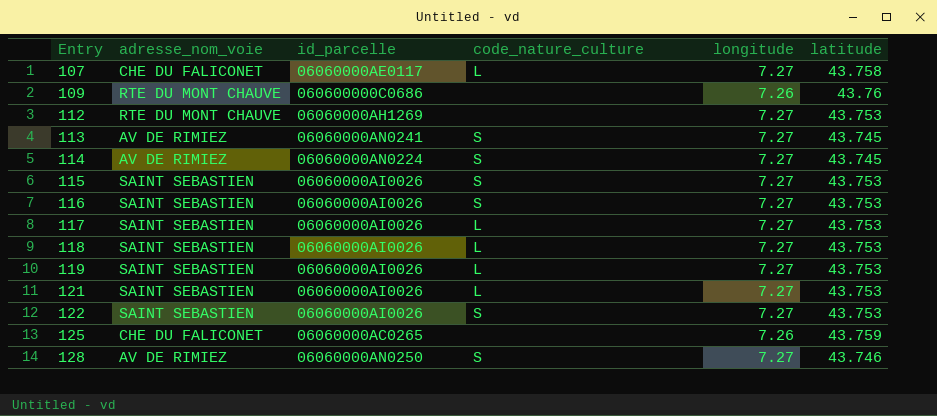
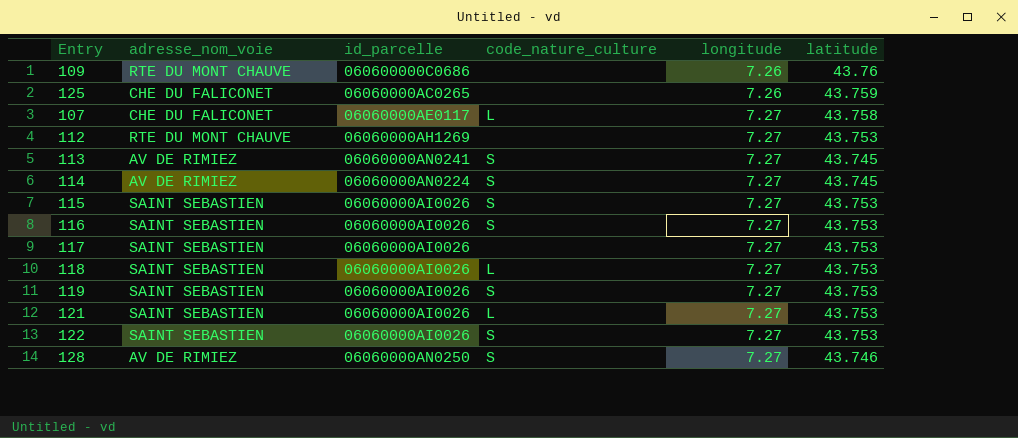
row order: Entry ascending -> longitude ascending
117 | code_nature_culture: L -> none
119 | code_nature_culture: L -> S

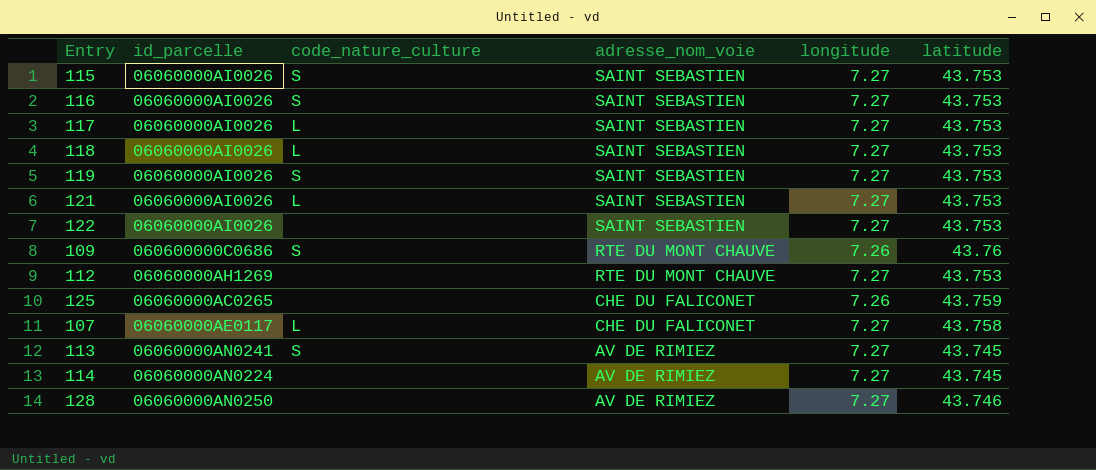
row order: longitude ascending -> adresse_nom_voie descending
column adresse_nom_voie | position: 2 -> 4
117 | code_nature_culture: none -> L
122 | code_nature_culture: S -> none
109 | code_nature_culture: none -> S
114 | code_nature_culture: S -> none
128 | code_nature_culture: S -> none

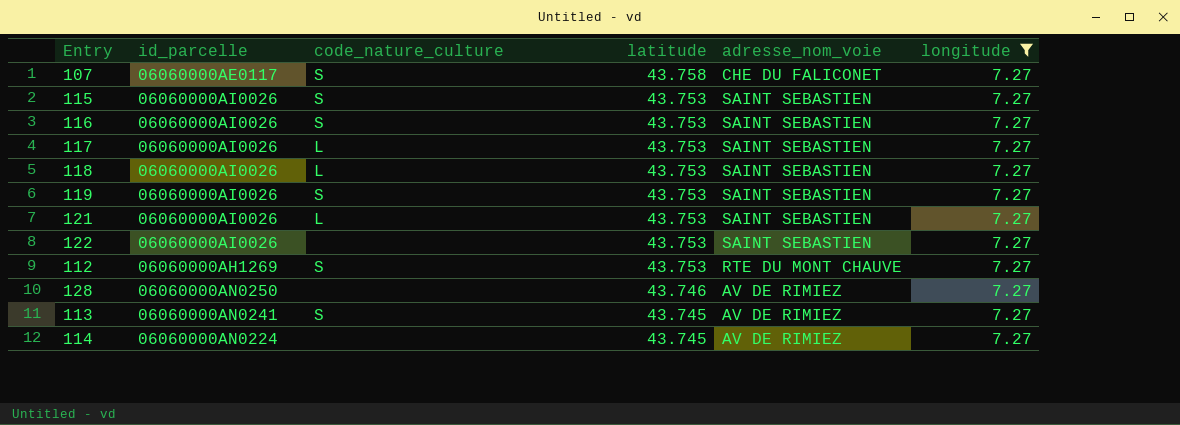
filter: none -> longitude = 7.27
row order: adresse_nom_voie descending -> latitude descending
column latitude | position: 6 -> 4
107 | code_nature_culture: L -> S
112 | code_nature_culture: none -> S

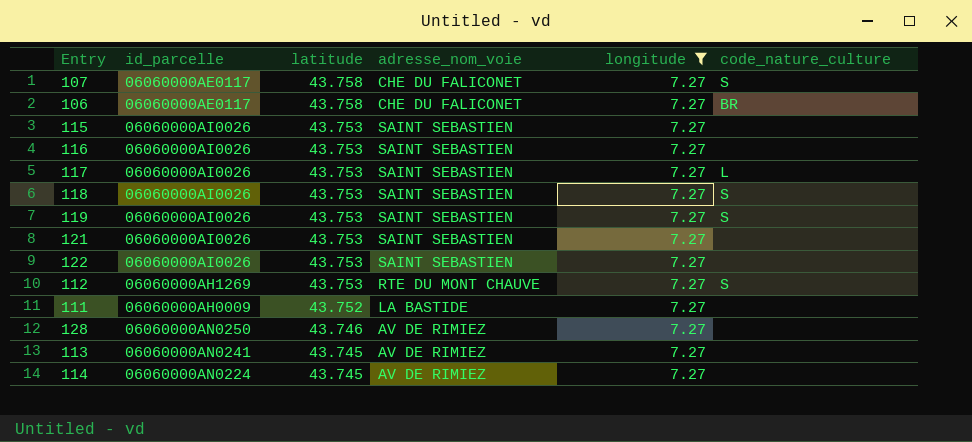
column code_nature_culture | position: 3 -> 6
row 106: none -> 06060000AE0117 | 43.758 | CHE DU FALICONET | 7.27 | BR
115 | code_nature_culture: S -> none
116 | code_nature_culture: S -> none
118 | code_nature_culture: L -> S
121 | code_nature_culture: L -> none
row 111: none -> 06060000AH0009 | 43.752 | LA BASTIDE | 7.27 | none
113 | code_nature_culture: S -> none

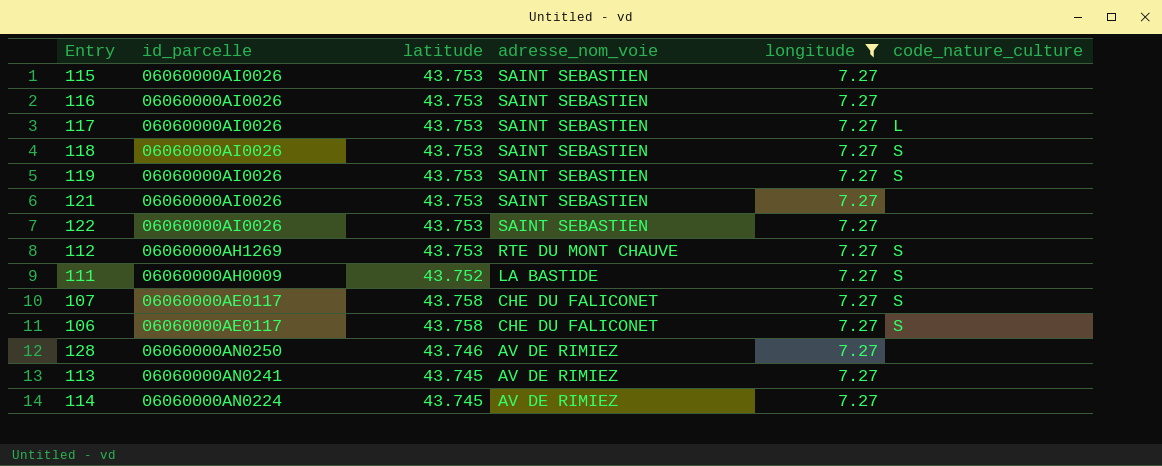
row order: latitude descending -> adresse_nom_voie descending
111 | code_nature_culture: none -> S
106 | code_nature_culture: BR -> S

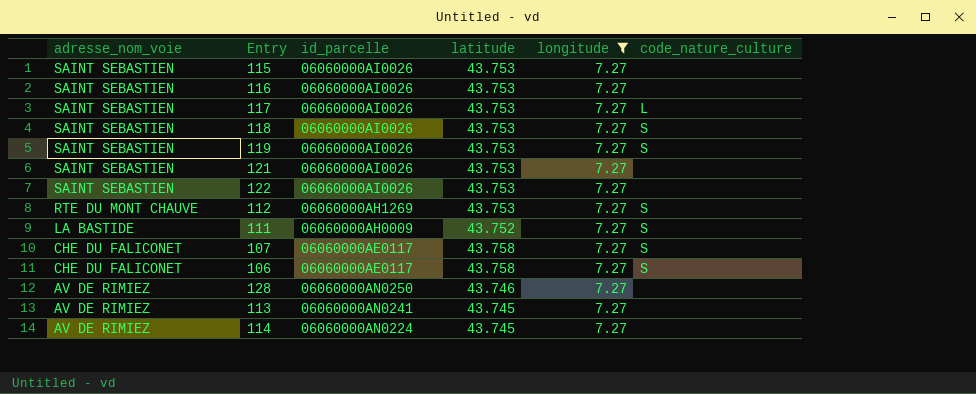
column adresse_nom_voie | position: 4 -> 1

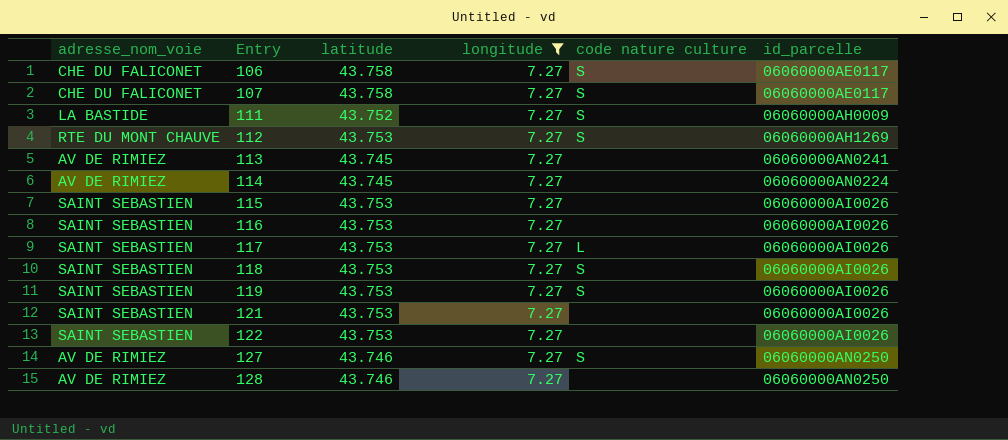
row order: adresse_nom_voie descending -> Entry ascending
column name: code_nature_culture -> code nature culture
column id_parcelle | position: 3 -> 6
row 127: none -> AV DE RIMIEZ | 43.746 | 7.27 | S | 06060000AN0250

